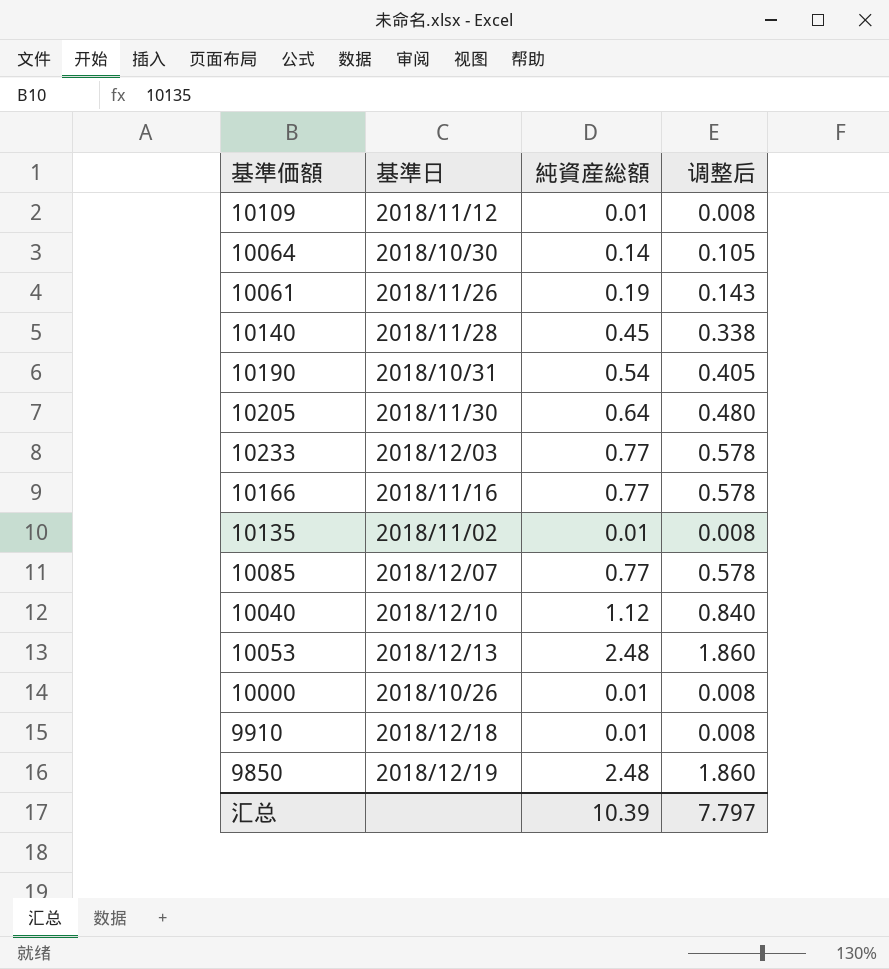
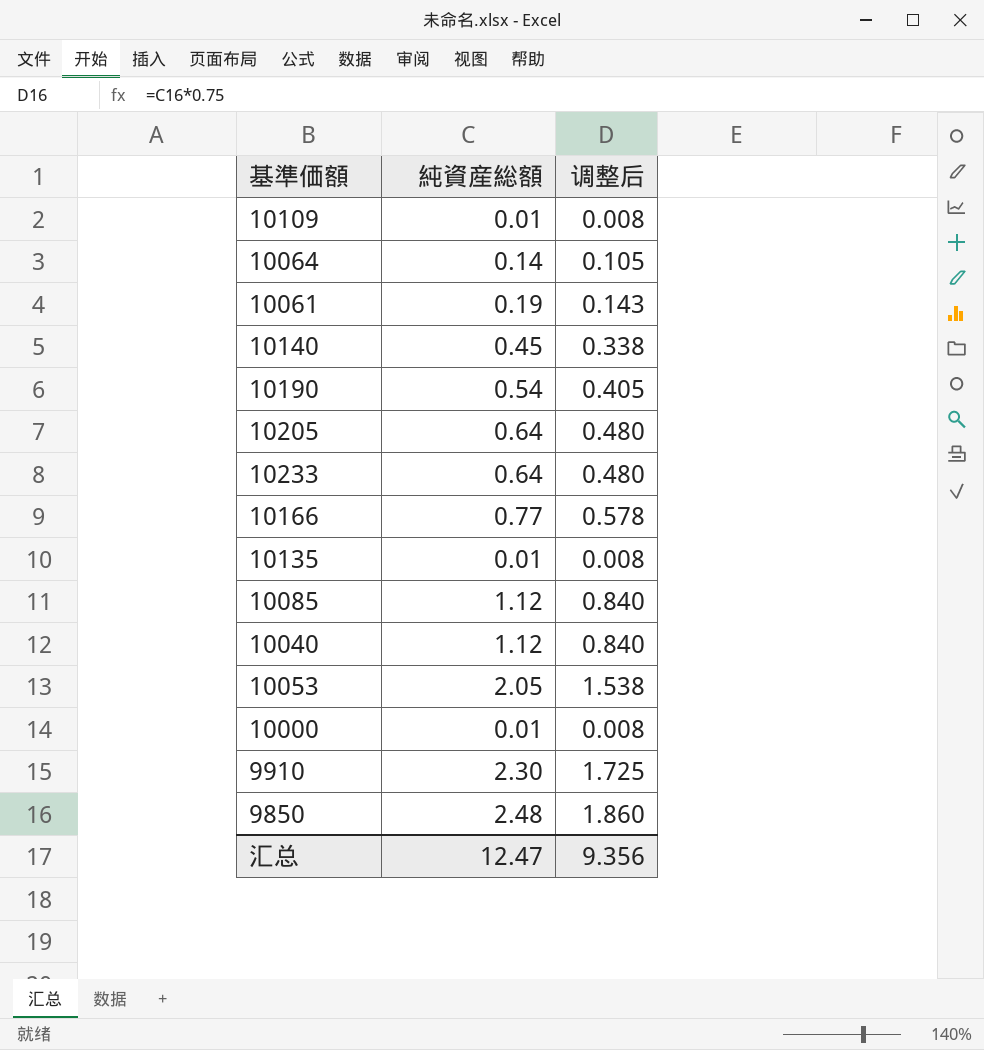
column 基準日 | position: 2 -> none
10233 | 純資産総額: 0.77 -> 0.64
10233 | 调整后: 0.578 -> 0.480
10085 | 純資産総額: 0.77 -> 1.12
10085 | 调整后: 0.578 -> 0.840
10053 | 純資産総額: 2.48 -> 2.05
10053 | 调整后: 1.860 -> 1.538
9910 | 純資産総額: 0.01 -> 2.30
9910 | 调整后: 0.008 -> 1.725
汇总 | 純資産総額: 10.39 -> 12.47
汇总 | 调整后: 7.797 -> 9.356

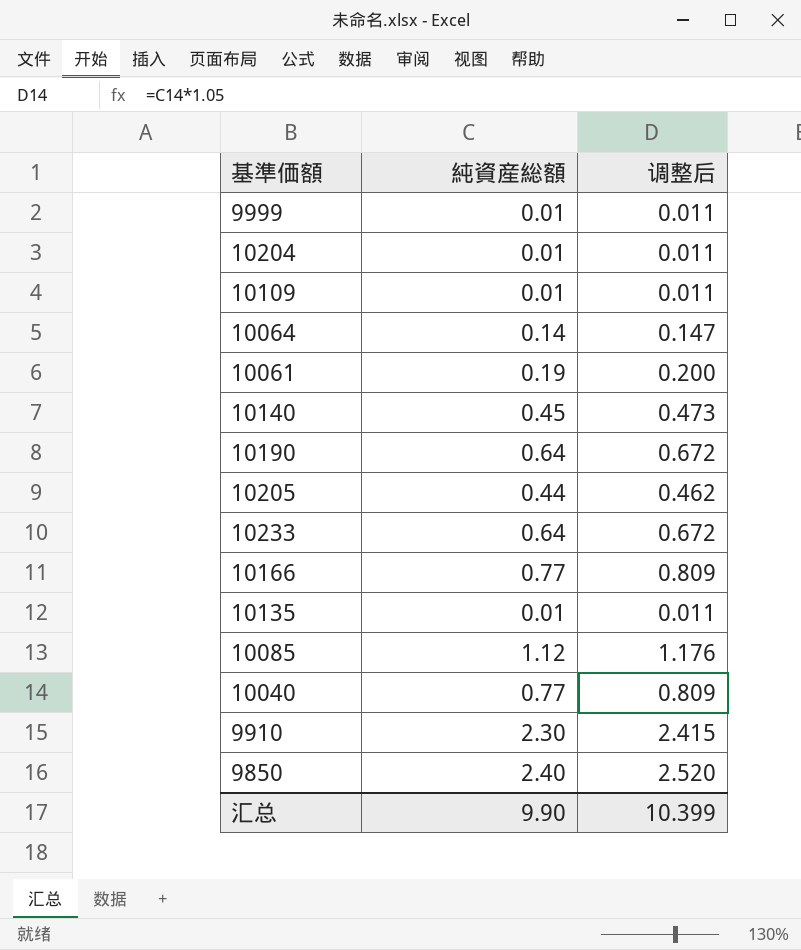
column 调整后 | formula: [純資産総額] * 0.75 -> [純資産総額] * 1.05
row 10053: 2.05 | 1.538 -> none
row 10000: 0.01 | 0.008 -> none
row 9999: none -> 0.01 | 0.011
row 10204: none -> 0.01 | 0.011
10190 | 純資産総額: 0.54 -> 0.64
10205 | 純資産総額: 0.64 -> 0.44
10040 | 純資産総額: 1.12 -> 0.77
9850 | 純資産総額: 2.48 -> 2.40
汇总 | 純資産総額: 12.47 -> 9.90
汇总 | 调整后: 9.356 -> 10.399

